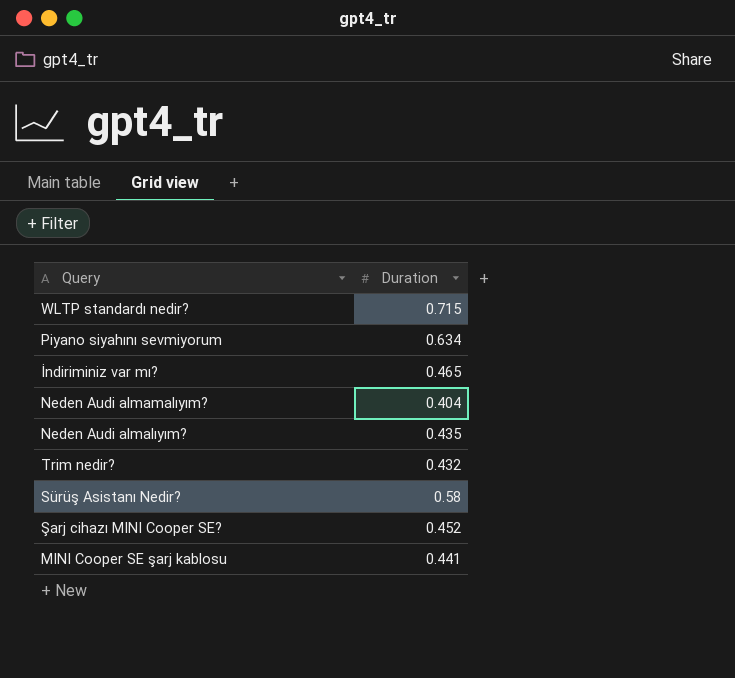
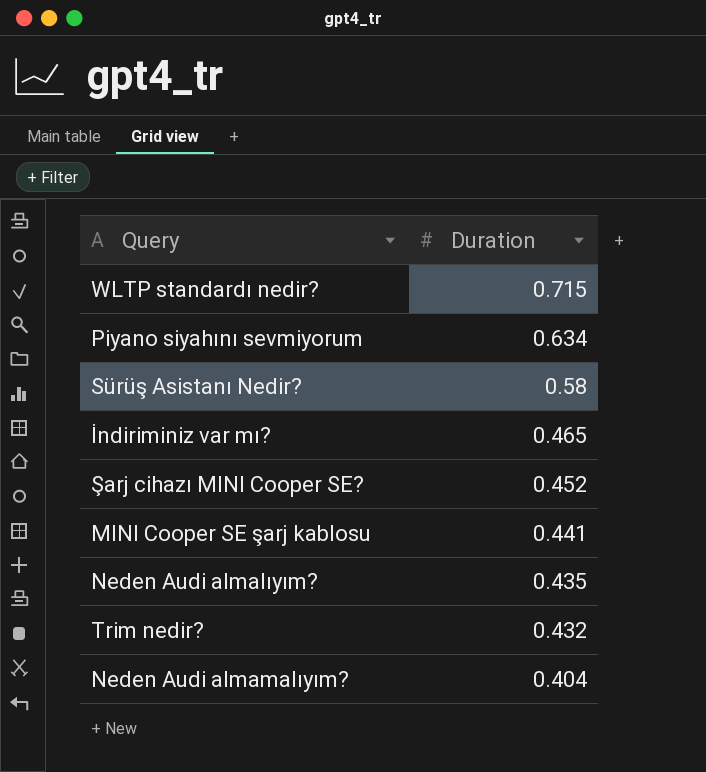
row order: none -> Duration descending

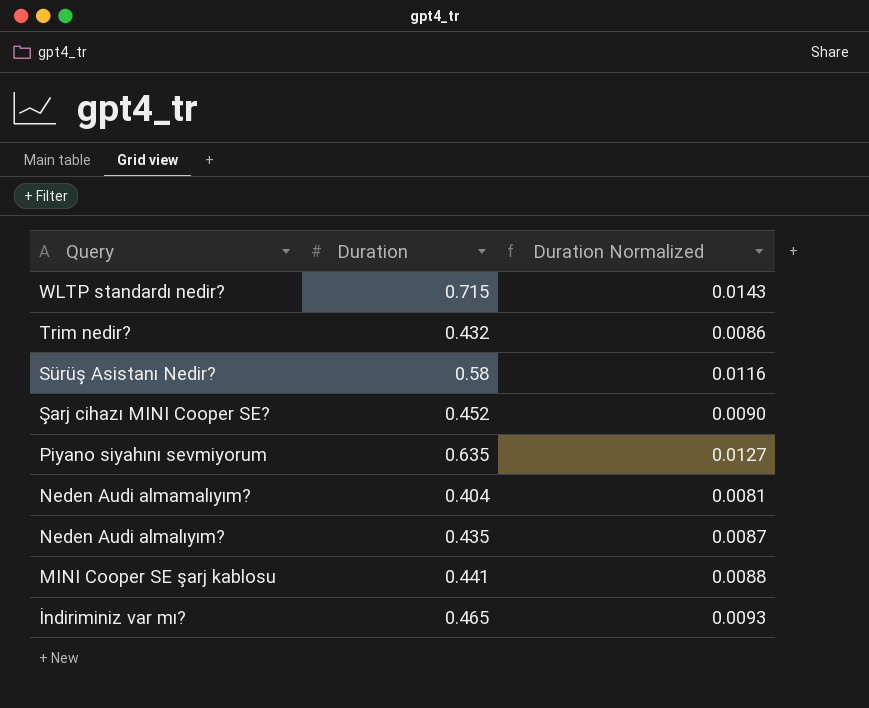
row order: Duration descending -> Query descending
column Duration Normalized | formula: none -> [Duration] * 0.02
Piyano siyahını sevmiyorum | Duration: 0.634 -> 0.635

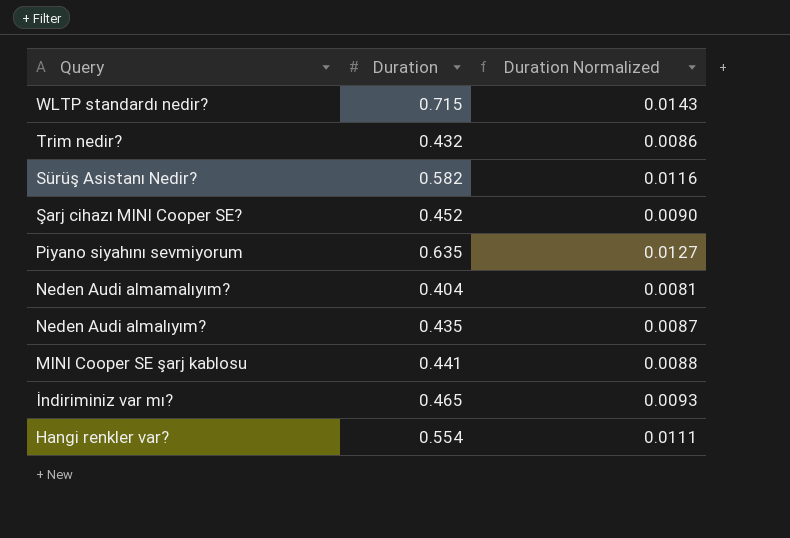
Sürüş Asistanı Nedir? | Duration: 0.58 -> 0.582
row Hangi renkler var?: none -> 0.554 | 0.0111

